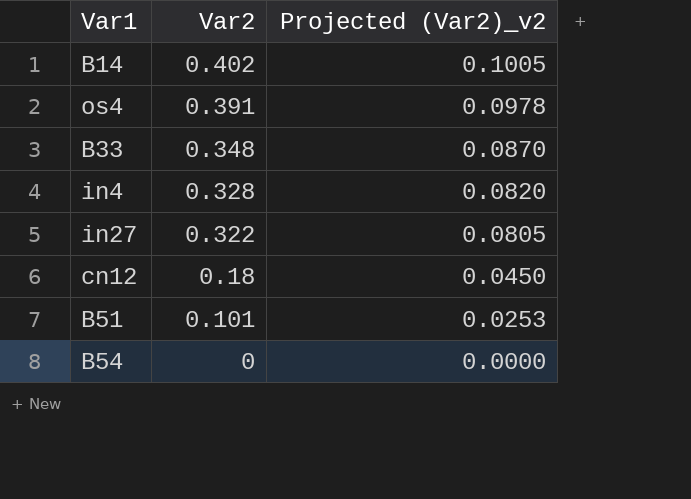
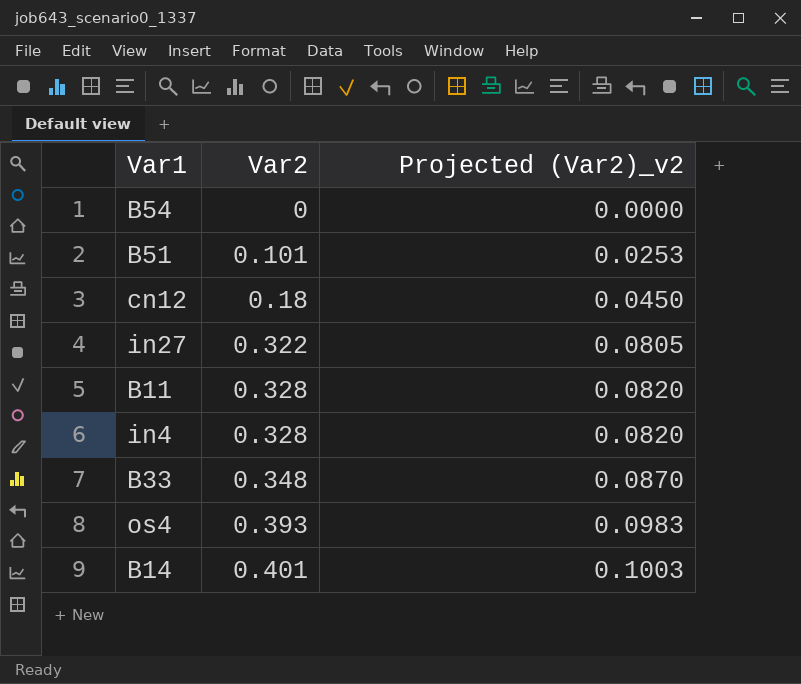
row order: Var2 descending -> Var2 ascending
row B11: none -> 0.328 | 0.0820
os4 | Var2: 0.391 -> 0.393
os4 | Projected (Var2)_v2: 0.0978 -> 0.0983
B14 | Var2: 0.402 -> 0.401
B14 | Projected (Var2)_v2: 0.1005 -> 0.1003

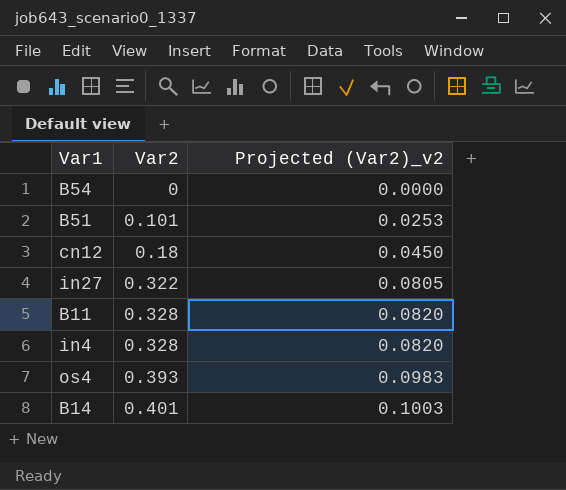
row B33: 0.348 | 0.0870 -> none

